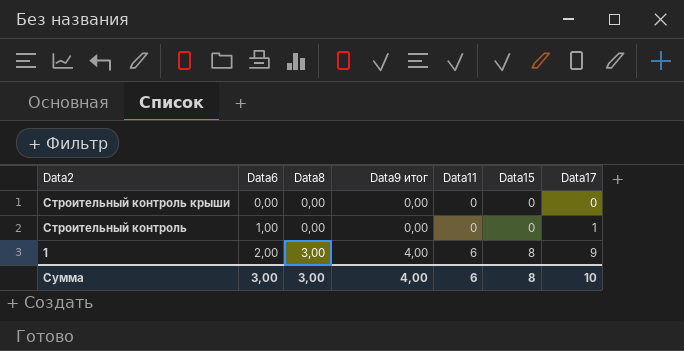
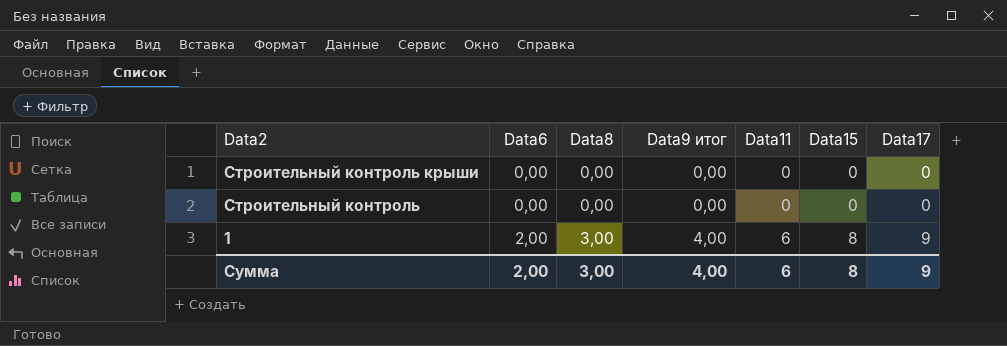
Строительный контроль | Data6: 1,00 -> 0,00
Строительный контроль | Data17: 1 -> 0
Сумма | Data6: 3,00 -> 2,00
Сумма | Data17: 10 -> 9

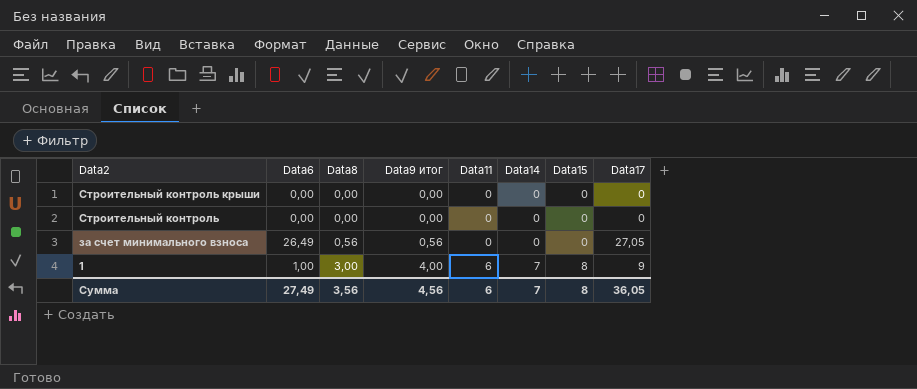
column Data14 | position: none -> 6
row за счет минимального взноса: none -> 26,49 | 0,56 | 0,56 | 0 | 0 | 0 | 27,05
1 | Data6: 2,00 -> 1,00
Сумма | Data6: 2,00 -> 27,49
Сумма | Data8: 3,00 -> 3,56
Сумма | Data9 итог: 4,00 -> 4,56
Сумма | Data17: 9 -> 36,05

